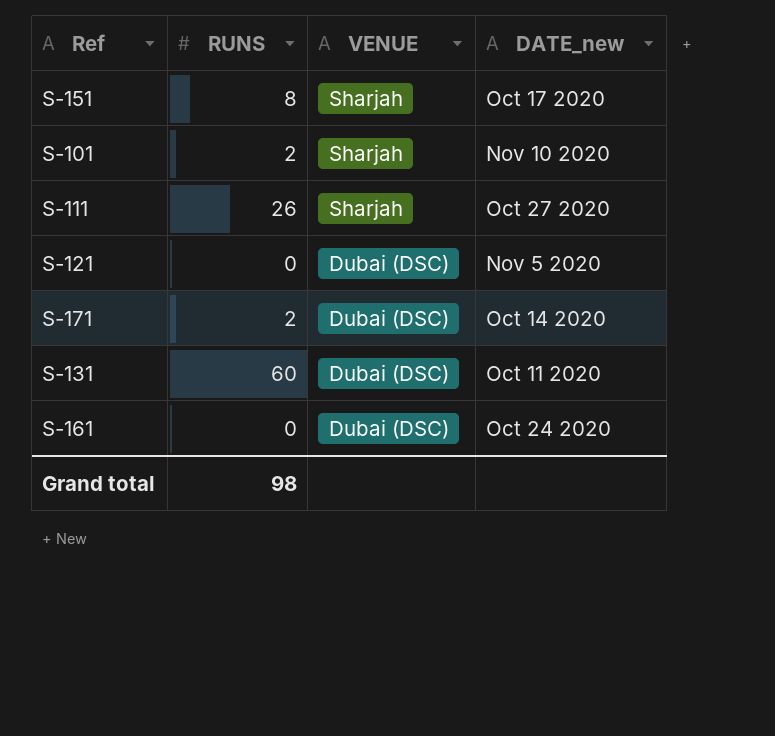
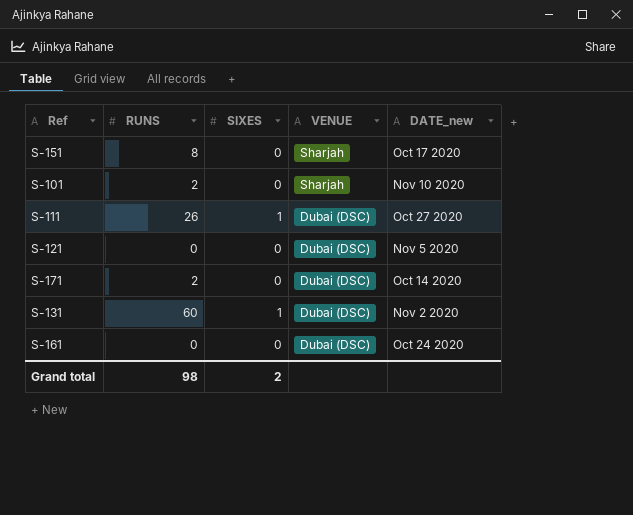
column SIXES | position: none -> 3
S-111 | VENUE: Sharjah -> Dubai (DSC)
S-131 | DATE_new: Oct 11 2020 -> Nov 2 2020

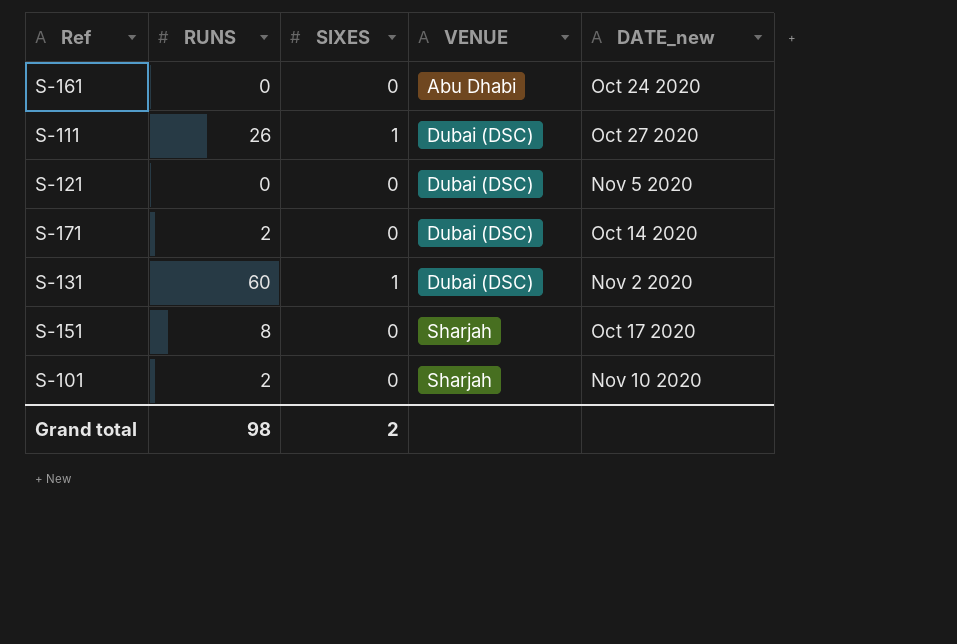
row order: VENUE descending -> VENUE ascending
S-161 | VENUE: Dubai (DSC) -> Abu Dhabi

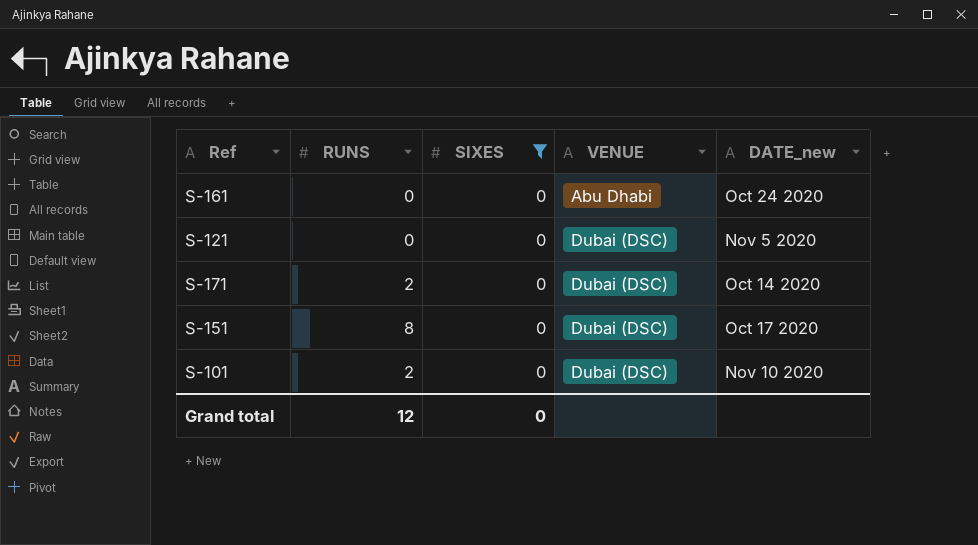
filter: none -> SIXES = 0
S-151 | VENUE: Sharjah -> Dubai (DSC)
S-101 | VENUE: Sharjah -> Dubai (DSC)
Grand total | RUNS: 98 -> 12
Grand total | SIXES: 2 -> 0

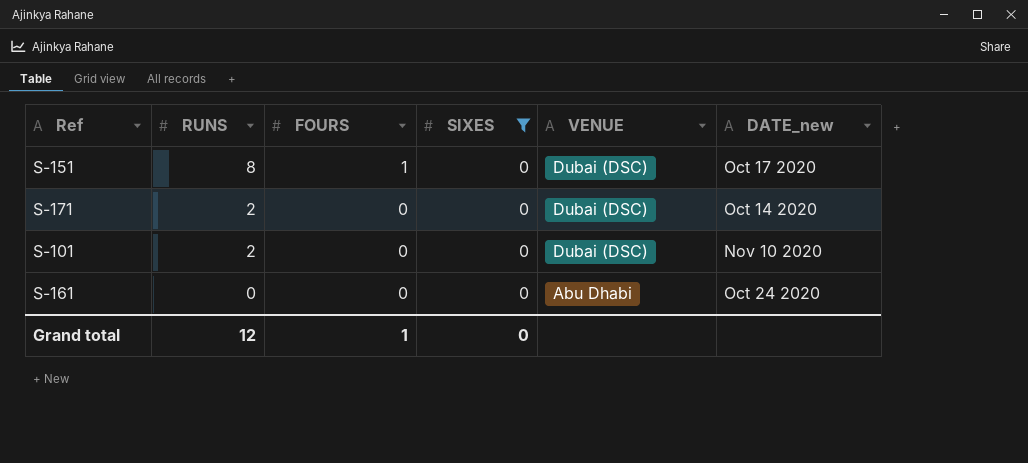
row order: VENUE ascending -> RUNS descending
column FOURS | position: none -> 3
row S-121: 0 | 0 | Dubai (DSC) | Nov 5 2020 -> none

